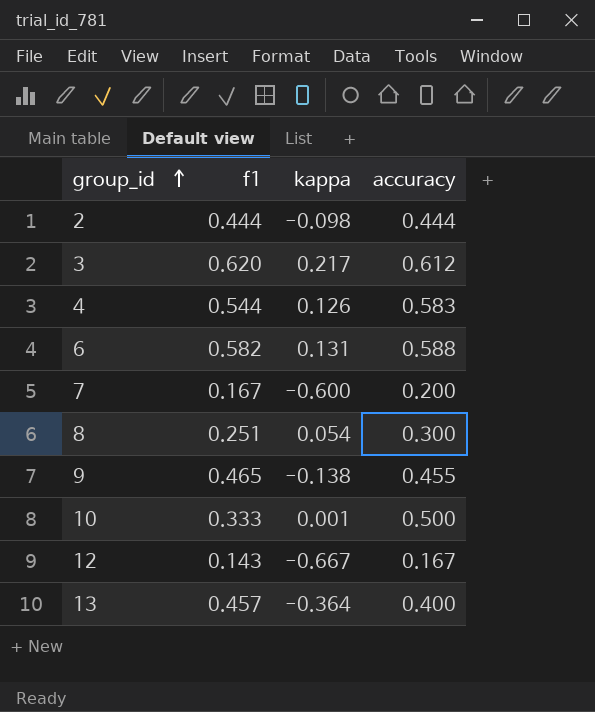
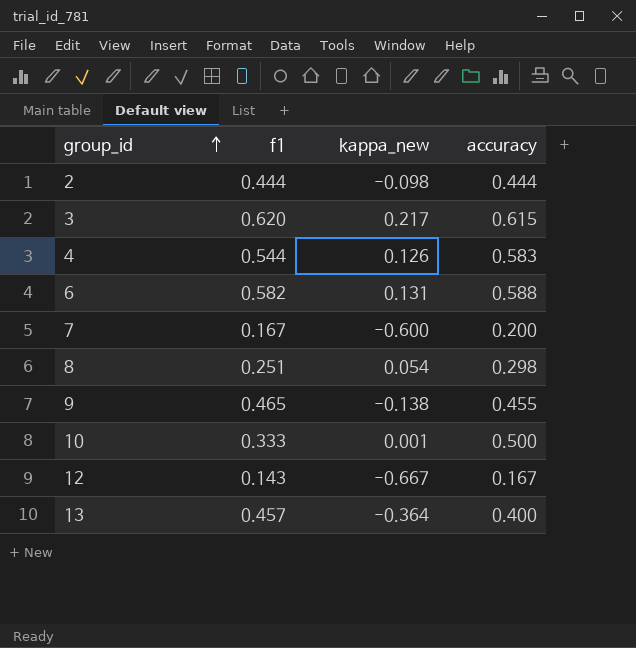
column name: kappa -> kappa_new
3 | accuracy: 0.612 -> 0.615
8 | accuracy: 0.300 -> 0.298

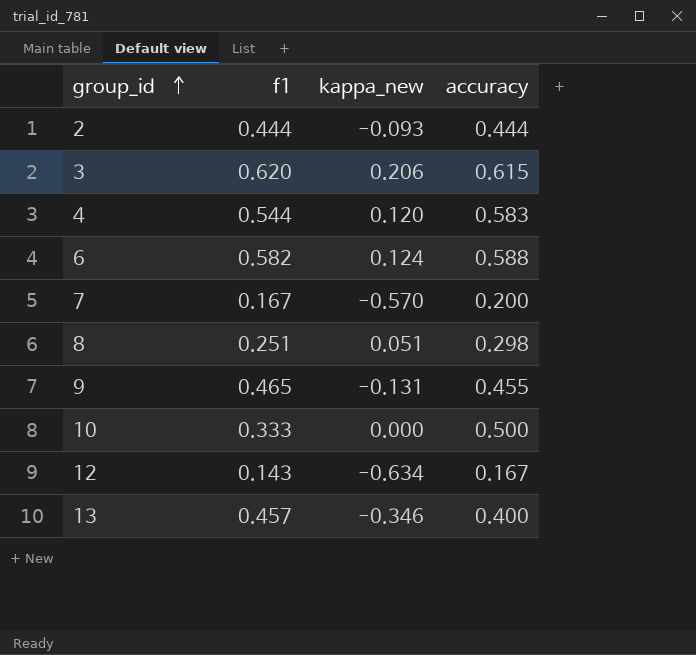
2 | kappa_new: -0.098 -> -0.093
3 | kappa_new: 0.217 -> 0.206
4 | kappa_new: 0.126 -> 0.120
6 | kappa_new: 0.131 -> 0.124
7 | kappa_new: -0.600 -> -0.570
8 | kappa_new: 0.054 -> 0.051
9 | kappa_new: -0.138 -> -0.131
10 | kappa_new: 0.001 -> 0.000
12 | kappa_new: -0.667 -> -0.634
13 | kappa_new: -0.364 -> -0.346

